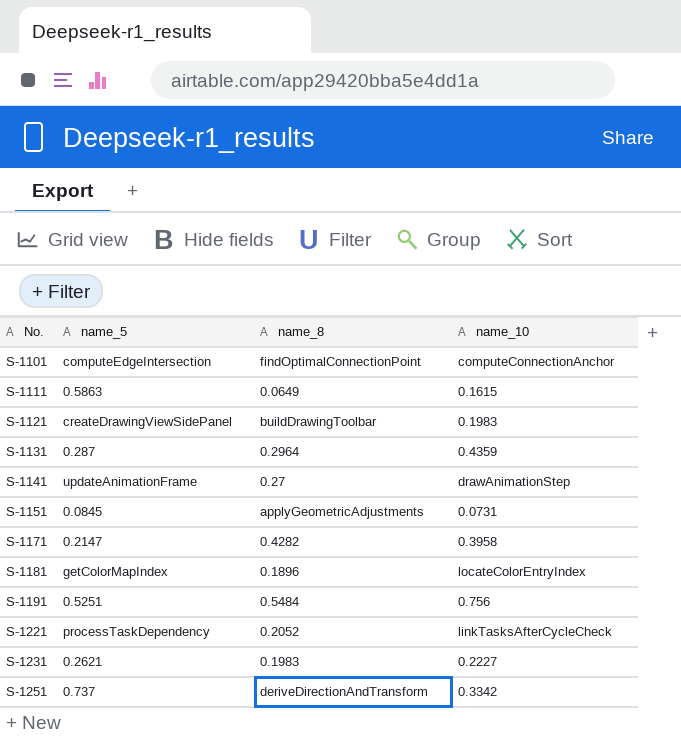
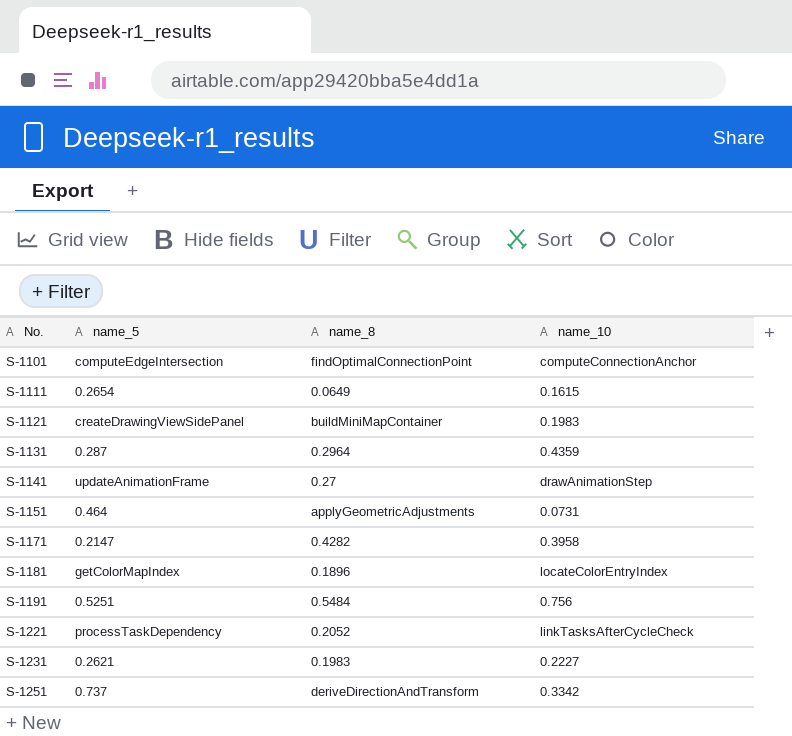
S-1111 | name_5: 0.5863 -> 0.2654
S-1121 | name_8: buildDrawingToolbar -> buildMiniMapContainer
S-1151 | name_5: 0.0845 -> 0.464

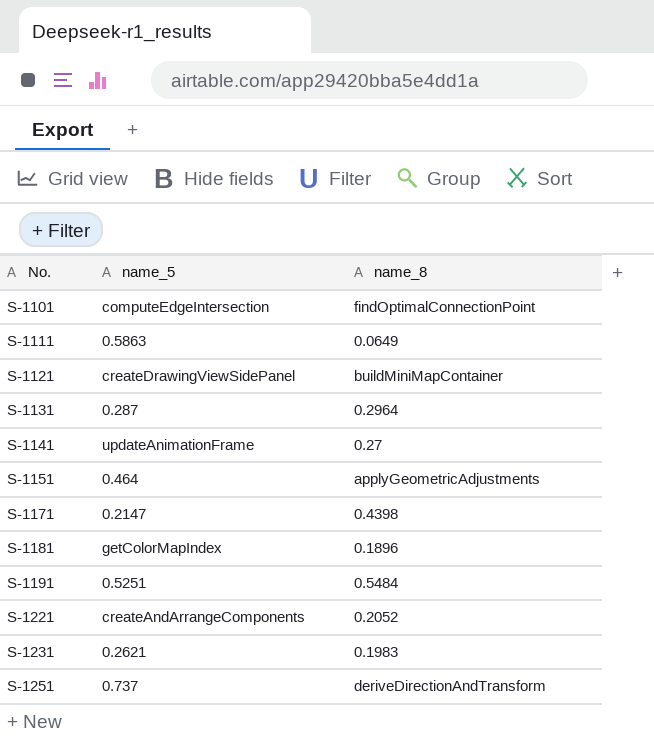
column name_10 | position: 4 -> none
S-1111 | name_5: 0.2654 -> 0.5863
S-1171 | name_8: 0.4282 -> 0.4398
S-1221 | name_5: processTaskDependency -> createAndArrangeComponents

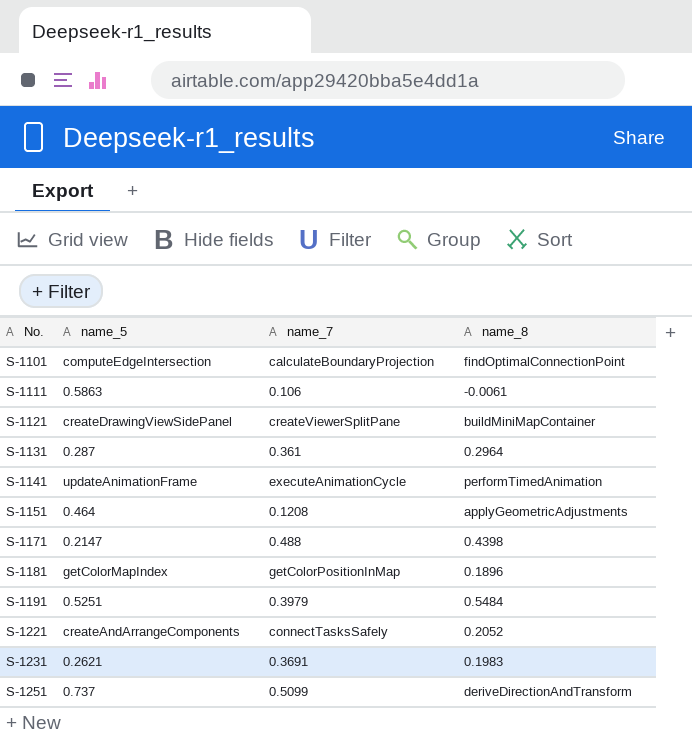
column name_7 | position: none -> 3
S-1111 | name_8: 0.0649 -> -0.0061
S-1141 | name_8: 0.27 -> performTimedAnimation

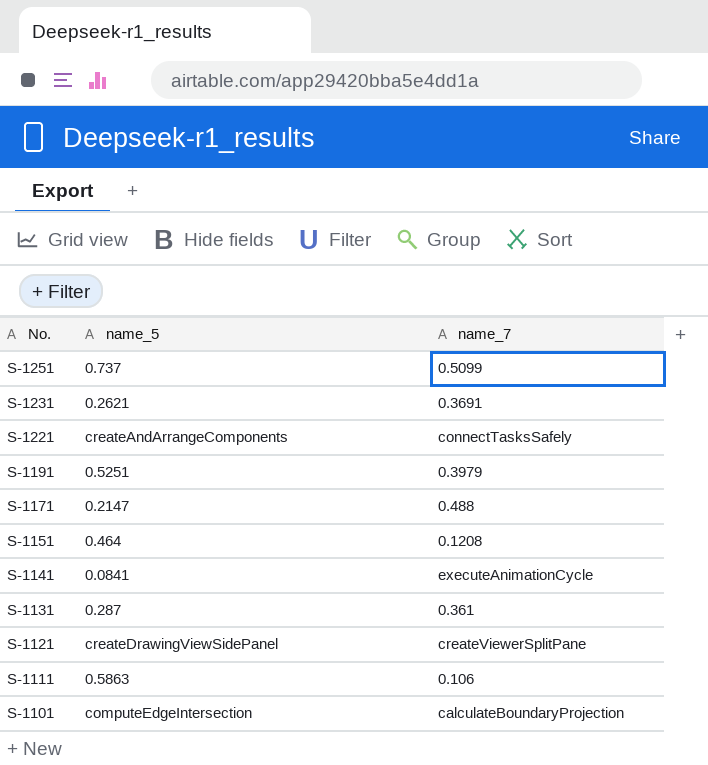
row order: No. ascending -> No. descending
column name_8 | position: 4 -> none
row S-1181: getColorMapIndex | getColorPositionInMap | 0.1896 -> none
S-1141 | name_5: updateAnimationFrame -> 0.0841

